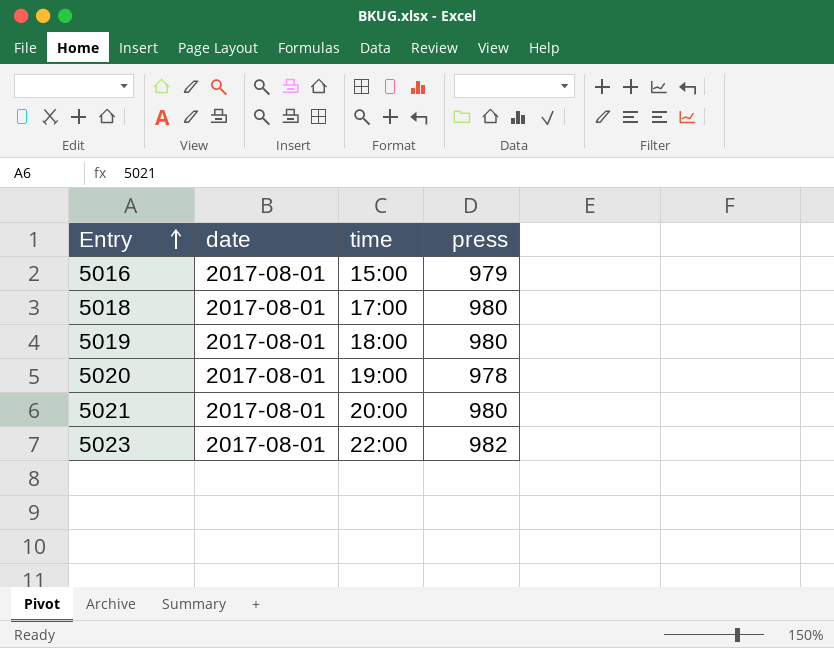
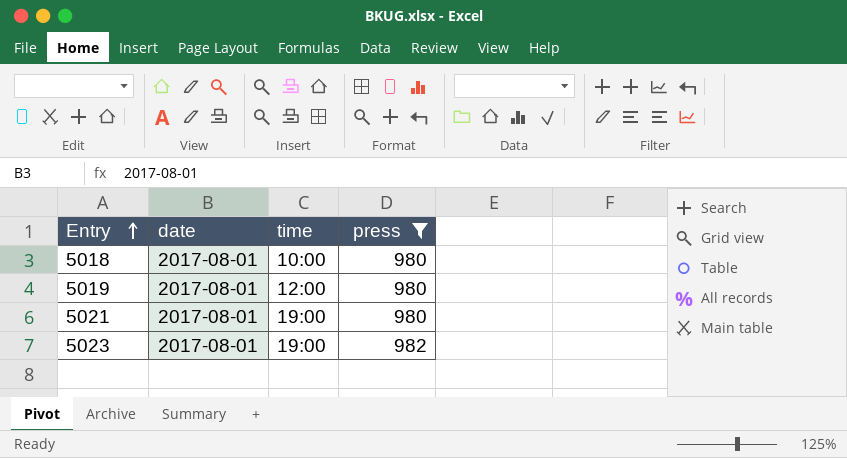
filter: none -> press >= 980
5018 | time: 17:00 -> 10:00
5019 | time: 18:00 -> 12:00
5021 | time: 20:00 -> 19:00
5023 | time: 22:00 -> 19:00

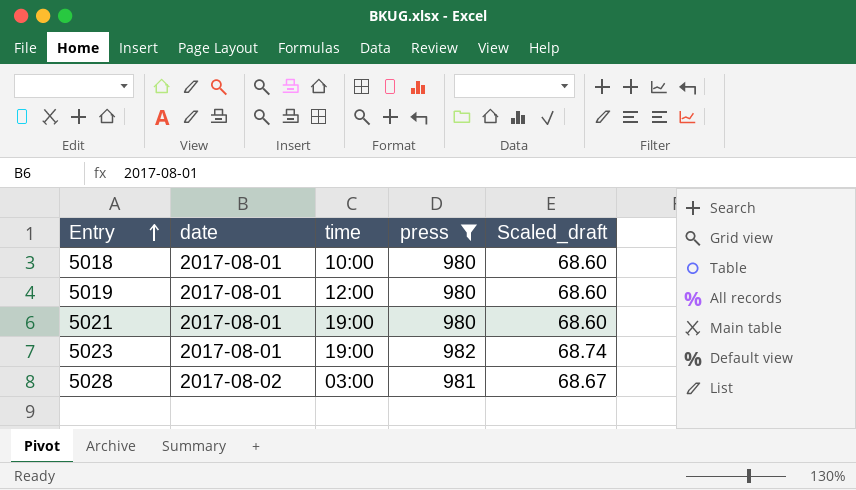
column Scaled_draft | formula: none -> [press] * 0.07
row 5028: none -> 2017-08-02 | 03:00 | 981 | 68.67

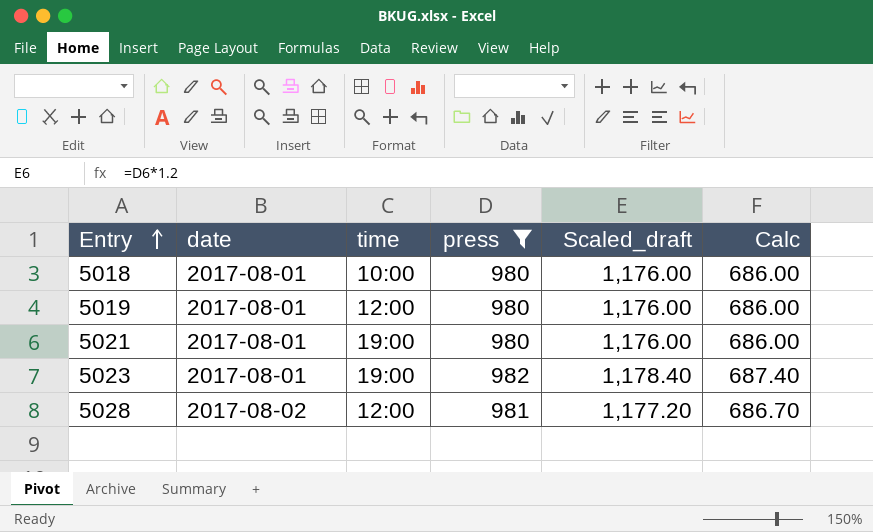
column Scaled_draft | formula: [press] * 0.07 -> [press] * 1.2
column Calc | formula: none -> [press] * 0.7
5028 | time: 03:00 -> 12:00

